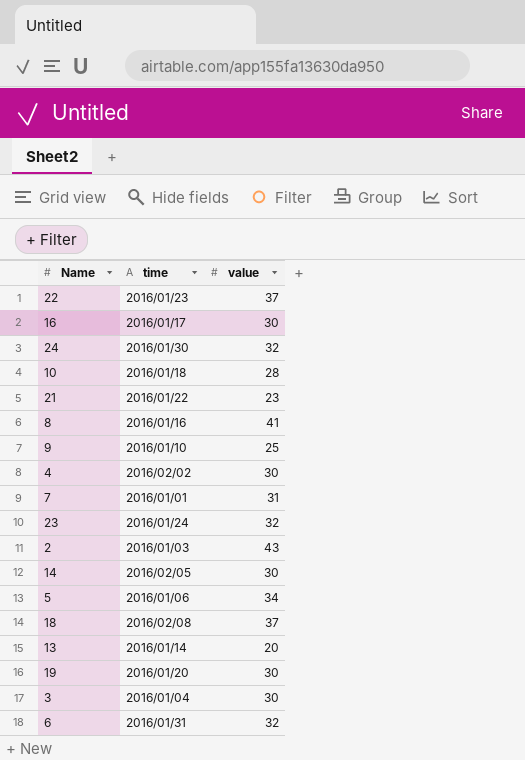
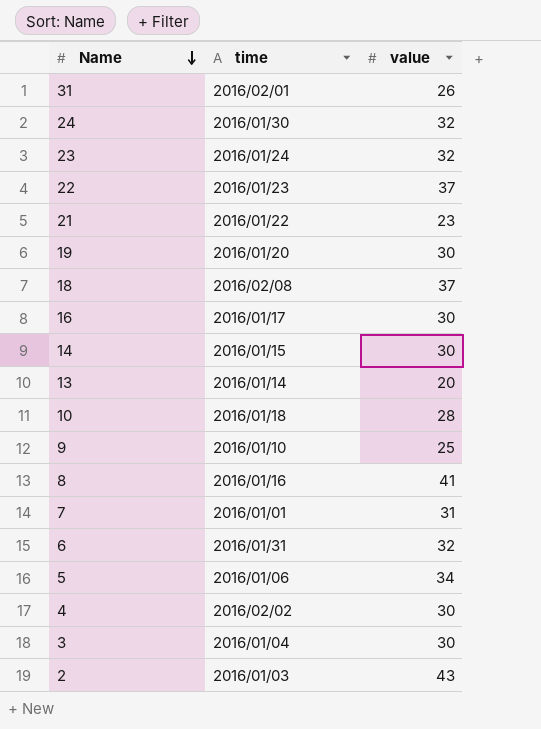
row order: none -> Name descending
row 31: none -> 2016/02/01 | 26
14 | time: 2016/02/05 -> 2016/01/15

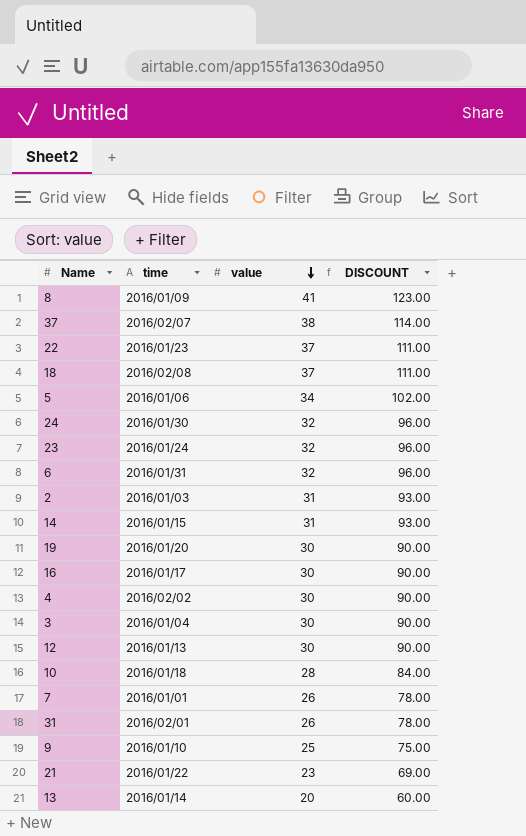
row order: Name descending -> value descending
column DISCOUNT | formula: none -> [value] * 3
8 | time: 2016/01/16 -> 2016/01/09
row 37: none -> 2016/02/07 | 38 | 114.00
2 | value: 43 -> 31
14 | value: 30 -> 31
row 12: none -> 2016/01/13 | 30 | 90.00
7 | value: 31 -> 26

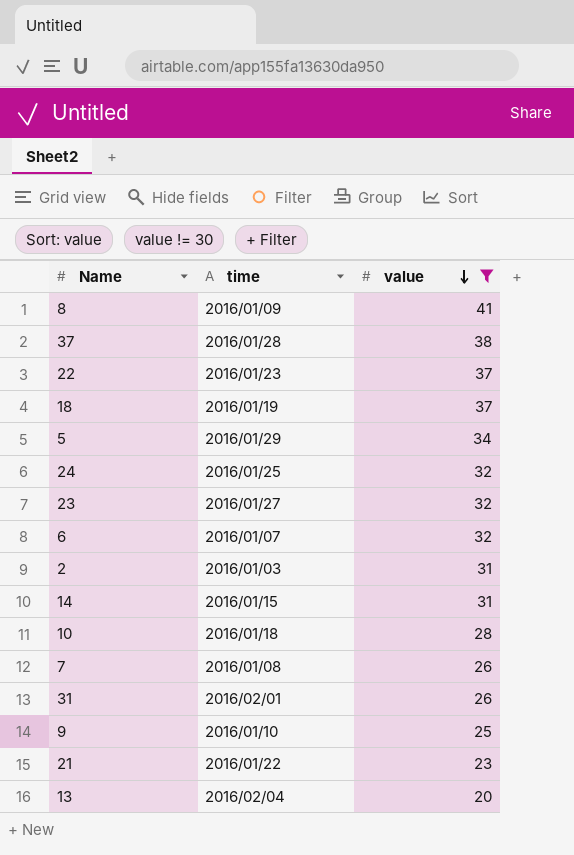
filter: none -> value != 30
column DISCOUNT | formula: [value] * 3 -> none
37 | time: 2016/02/07 -> 2016/01/28
18 | time: 2016/02/08 -> 2016/01/19
5 | time: 2016/01/06 -> 2016/01/29
24 | time: 2016/01/30 -> 2016/01/25
23 | time: 2016/01/24 -> 2016/01/27
6 | time: 2016/01/31 -> 2016/01/07
7 | time: 2016/01/01 -> 2016/01/08
13 | time: 2016/01/14 -> 2016/02/04

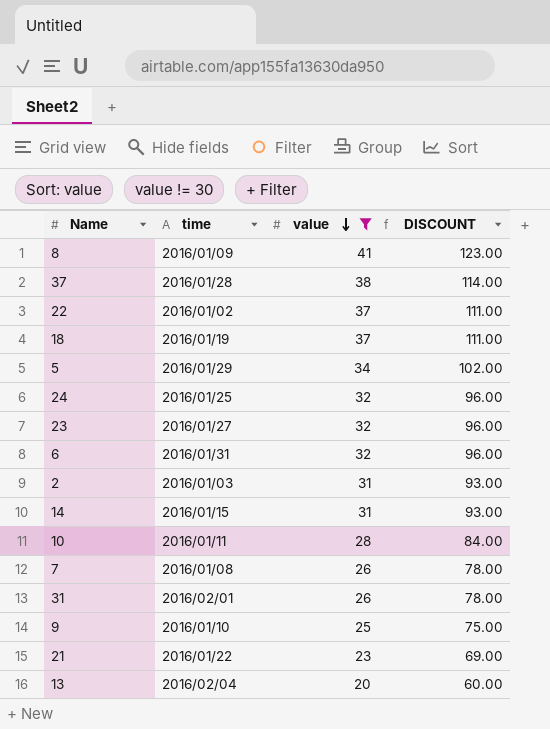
column DISCOUNT | formula: none -> [value] * 3
22 | time: 2016/01/23 -> 2016/01/02
6 | time: 2016/01/07 -> 2016/01/31
10 | time: 2016/01/18 -> 2016/01/11

